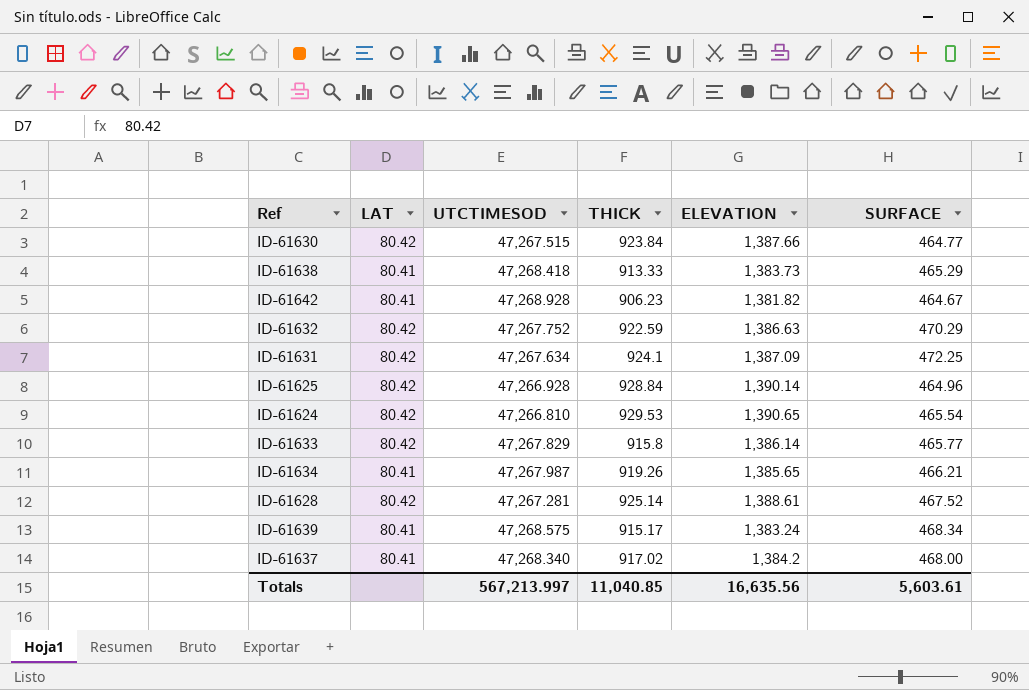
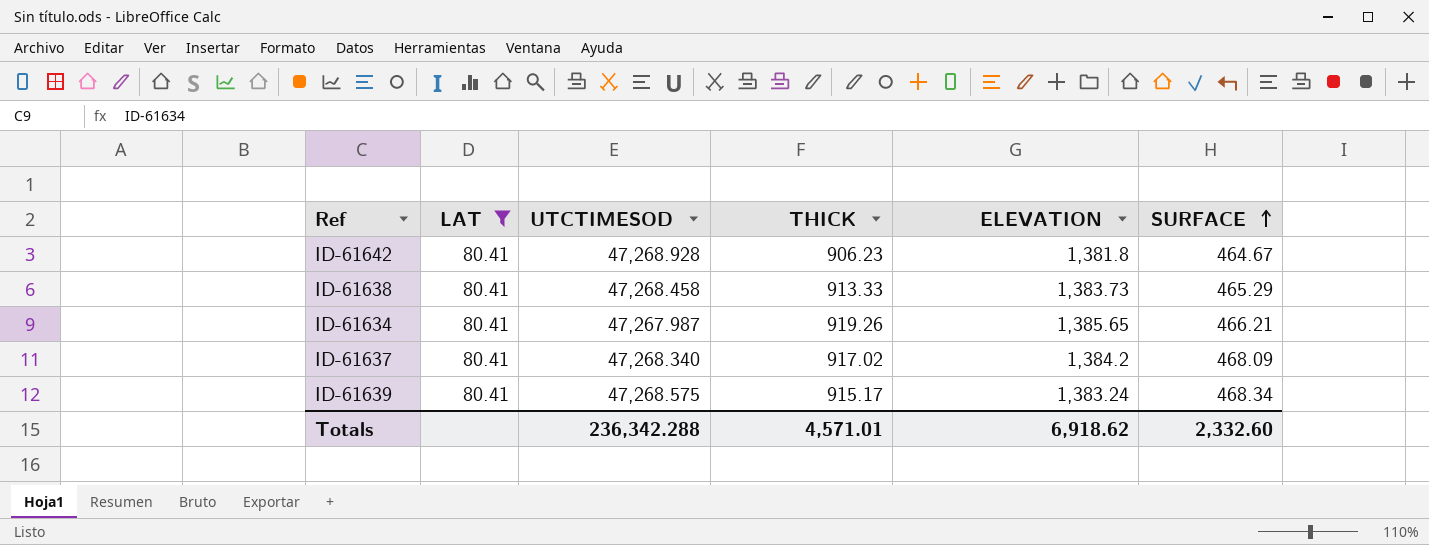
filter: none -> LAT = 80.41
row order: none -> SURFACE ascending
ID-61642 | ELEVATION: 1,381.82 -> 1,381.8
ID-61638 | UTCTIMESOD: 47,268.418 -> 47,268.458
ID-61637 | SURFACE: 468.00 -> 468.09
Totals | UTCTIMESOD: 567,213.997 -> 236,342.288
Totals | THICK: 11,040.85 -> 4,571.01
Totals | ELEVATION: 16,635.56 -> 6,918.62
Totals | SURFACE: 5,603.61 -> 2,332.60

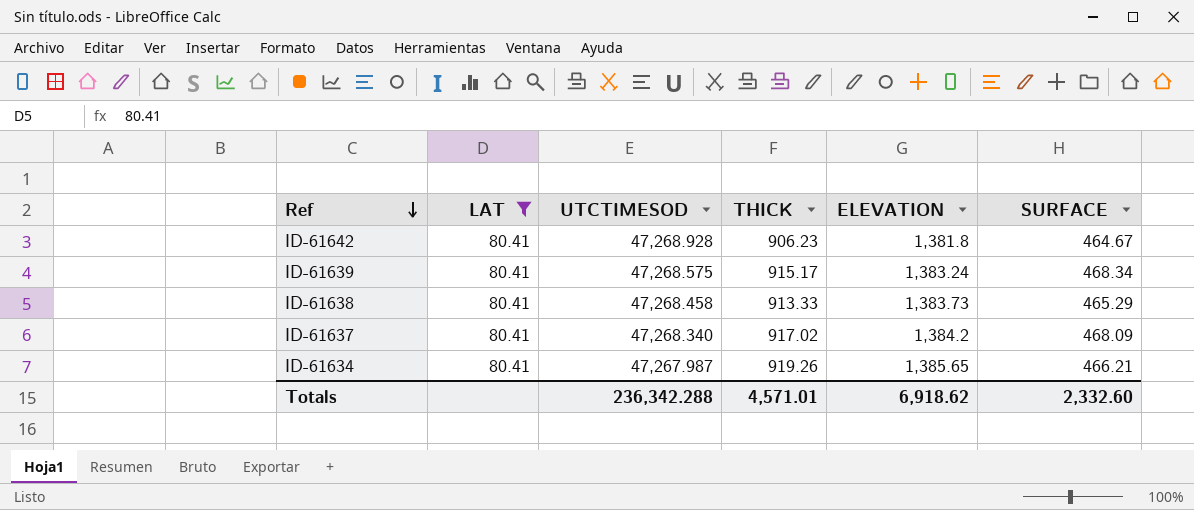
row order: SURFACE ascending -> Ref descending

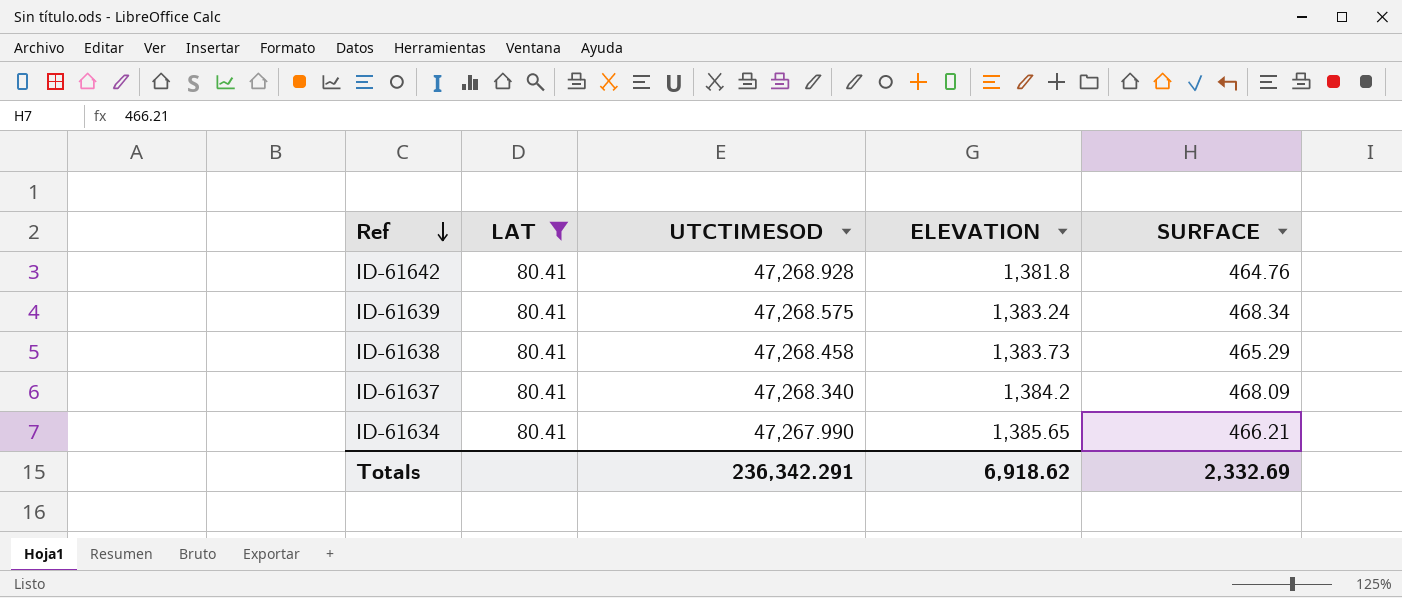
column THICK | position: 4 -> none
ID-61642 | SURFACE: 464.67 -> 464.76
ID-61634 | UTCTIMESOD: 47,267.987 -> 47,267.990
Totals | UTCTIMESOD: 236,342.288 -> 236,342.291
Totals | SURFACE: 2,332.60 -> 2,332.69

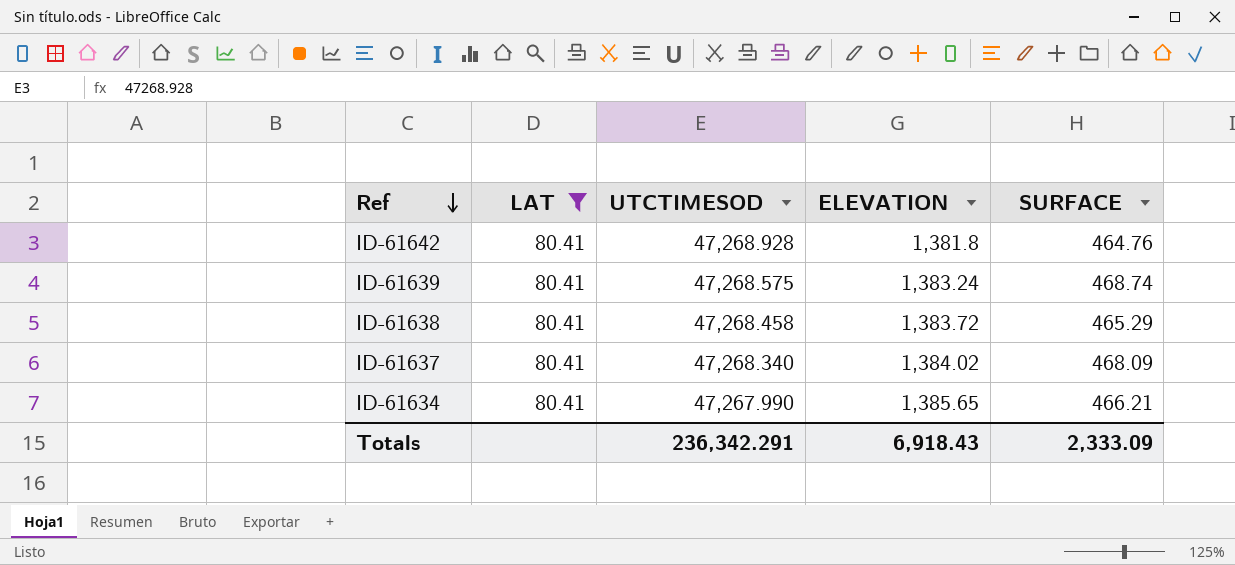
ID-61639 | SURFACE: 468.34 -> 468.74
ID-61638 | ELEVATION: 1,383.73 -> 1,383.72
ID-61637 | ELEVATION: 1,384.2 -> 1,384.02
Totals | ELEVATION: 6,918.62 -> 6,918.43
Totals | SURFACE: 2,332.69 -> 2,333.09

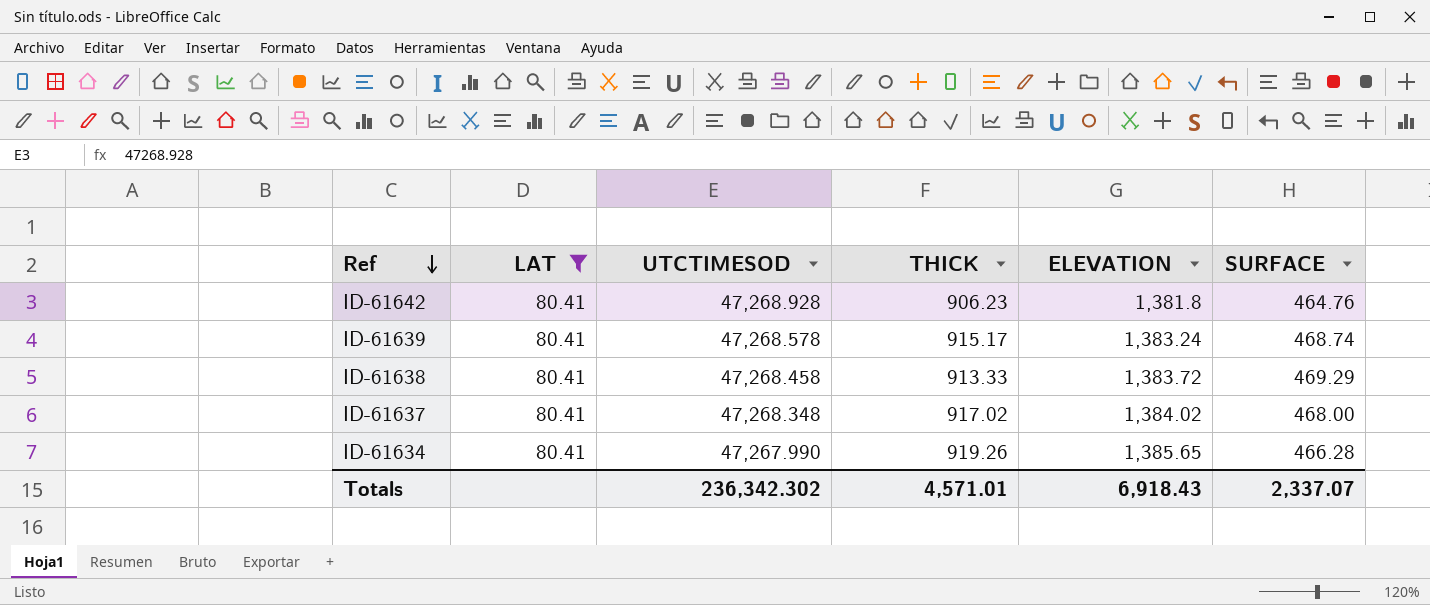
column THICK | position: none -> 4
ID-61639 | UTCTIMESOD: 47,268.575 -> 47,268.578
ID-61638 | SURFACE: 465.29 -> 469.29
ID-61637 | UTCTIMESOD: 47,268.340 -> 47,268.348
ID-61637 | SURFACE: 468.09 -> 468.00
ID-61634 | SURFACE: 466.21 -> 466.28
Totals | UTCTIMESOD: 236,342.291 -> 236,342.302
Totals | SURFACE: 2,333.09 -> 2,337.07

